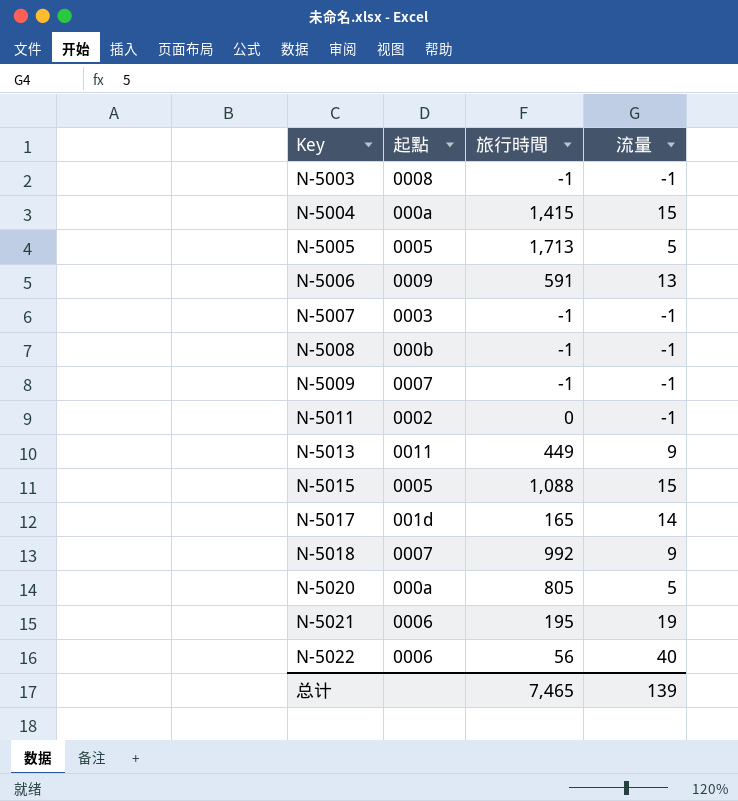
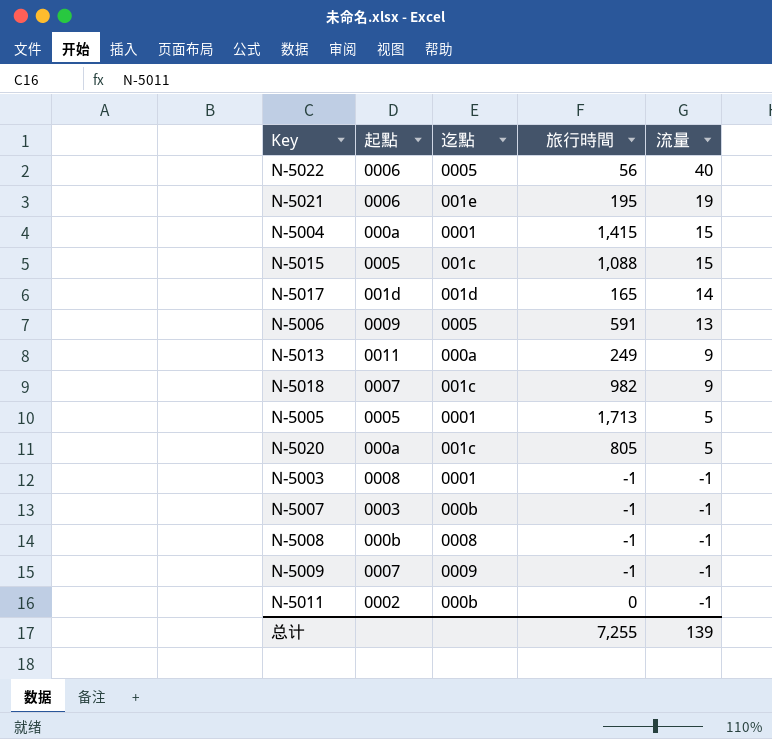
row order: Key ascending -> 流量 descending
column 迄點 | position: none -> 3
N-5013 | 旅行時間: 449 -> 249
N-5018 | 旅行時間: 992 -> 982
总计 | 旅行時間: 7,465 -> 7,255

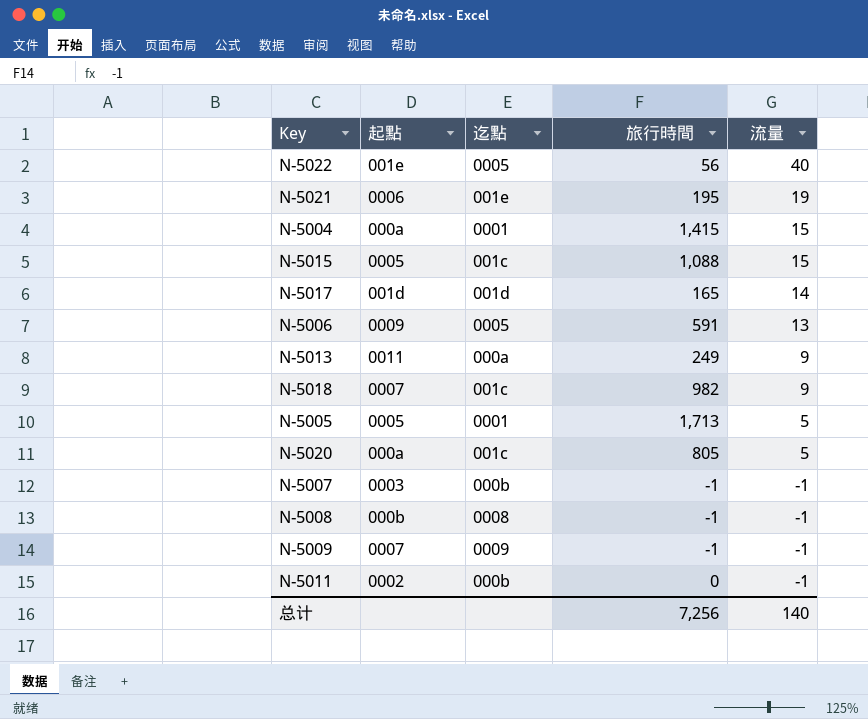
row N-5003: 0008 | 0001 | -1 | -1 -> none
N-5022 | 起點: 0006 -> 001e
总计 | 旅行時間: 7,255 -> 7,256
总计 | 流量: 139 -> 140

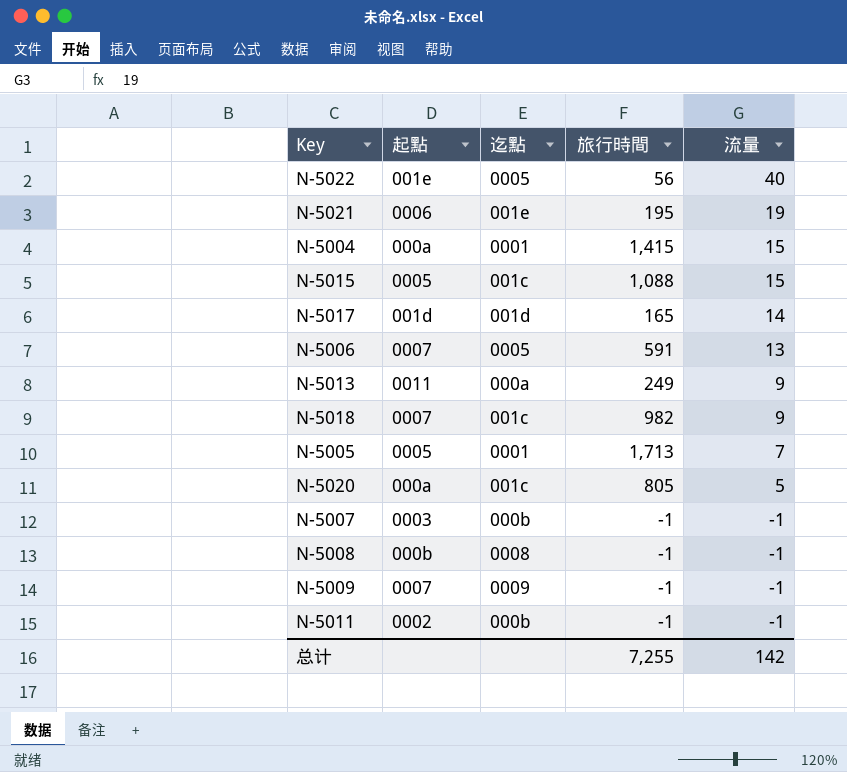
N-5006 | 起點: 0009 -> 0007
N-5005 | 流量: 5 -> 7
N-5011 | 旅行時間: 0 -> -1
总计 | 旅行時間: 7,256 -> 7,255
总计 | 流量: 140 -> 142

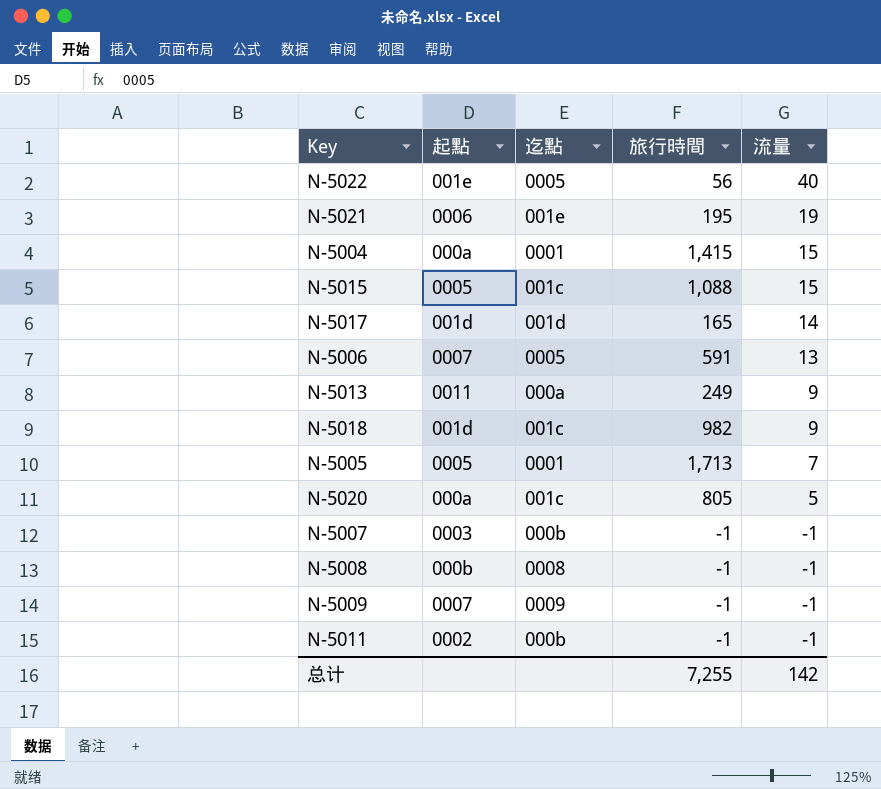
N-5018 | 起點: 0007 -> 001d

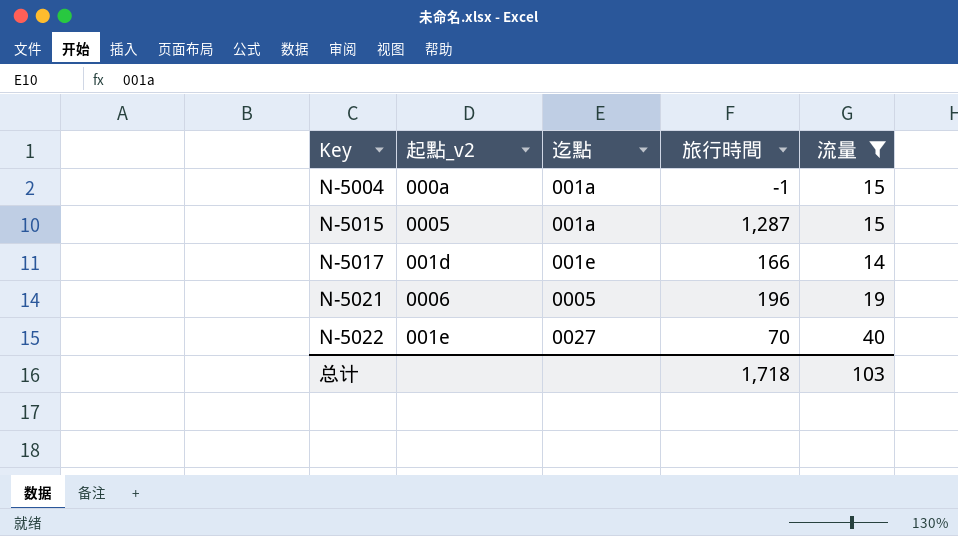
filter: none -> 流量 >= 14
row order: 流量 descending -> Key ascending
column name: 起點 -> 起點_v2
N-5004 | 迄點: 0001 -> 001a
N-5004 | 旅行時間: 1,415 -> -1
N-5015 | 迄點: 001c -> 001a
N-5015 | 旅行時間: 1,088 -> 1,287
N-5017 | 迄點: 001d -> 001e
N-5017 | 旅行時間: 165 -> 166
N-5021 | 迄點: 001e -> 0005
N-5021 | 旅行時間: 195 -> 196
N-5022 | 迄點: 0005 -> 0027
N-5022 | 旅行時間: 56 -> 70
总计 | 旅行時間: 7,255 -> 1,718
总计 | 流量: 142 -> 103

